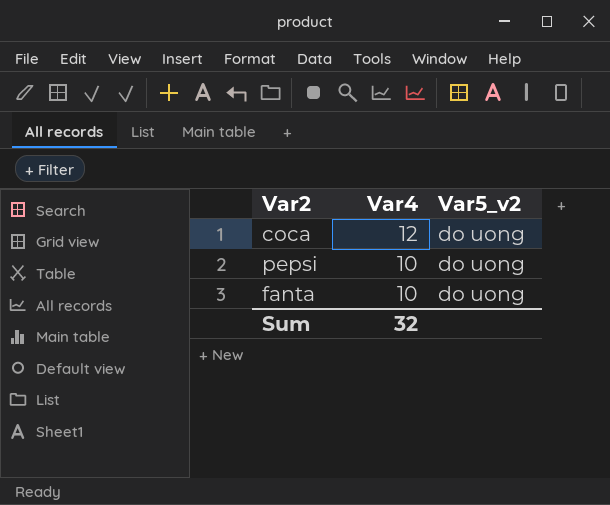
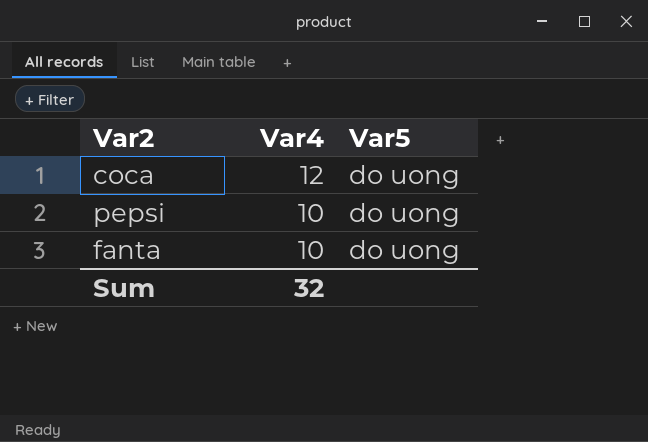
column name: Var5_v2 -> Var5

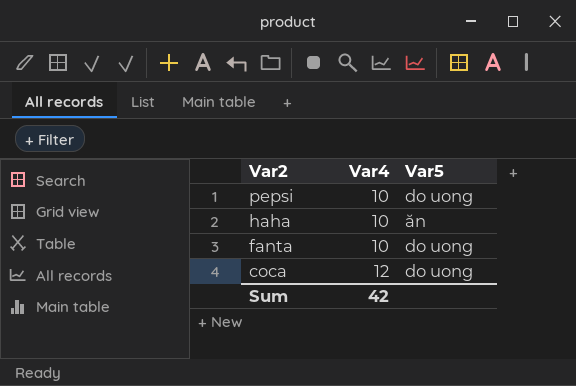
row order: Var4 descending -> Var2 descending
row haha: none -> 10 | ăn
Sum | Var4: 32 -> 42

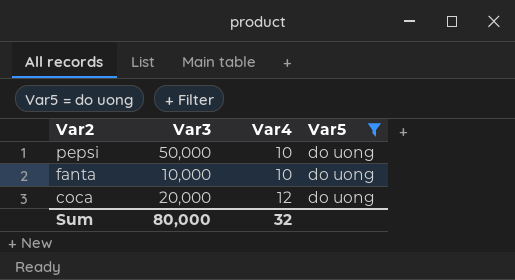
filter: none -> Var5 = do uong
column Var3 | position: none -> 2
Sum | Var4: 42 -> 32

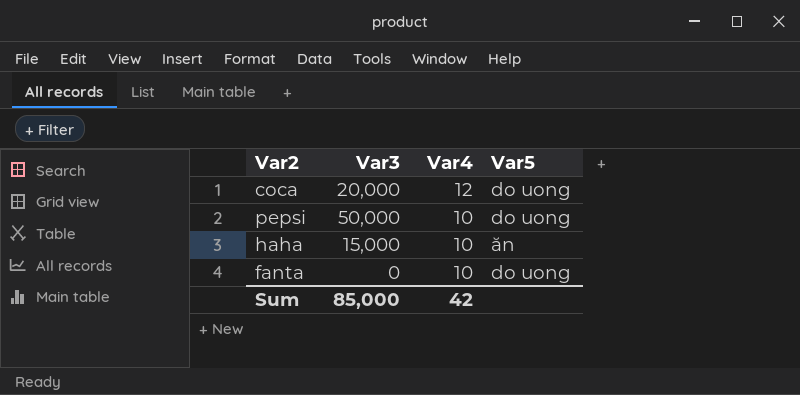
filter: Var5 = do uong -> none
row order: Var2 descending -> Var4 descending
fanta | Var3: 10,000 -> 0
Sum | Var3: 80,000 -> 85,000
Sum | Var4: 32 -> 42

